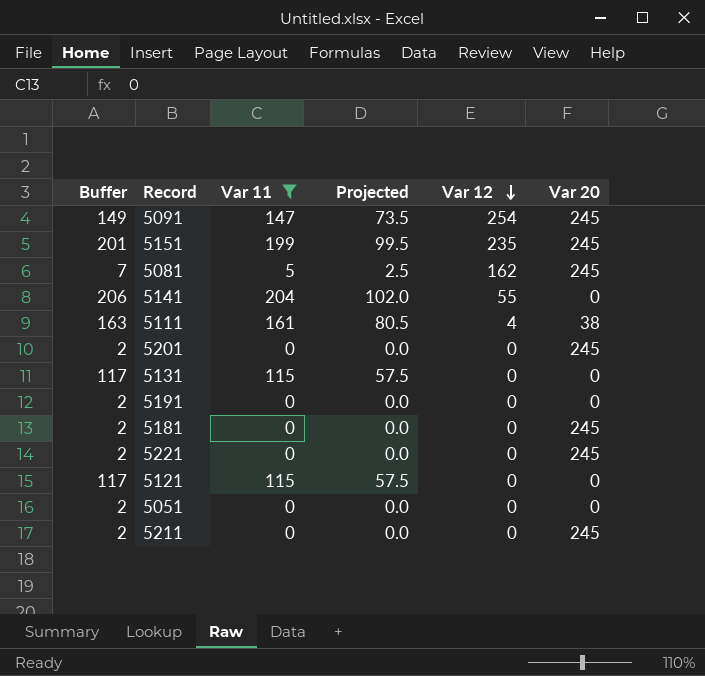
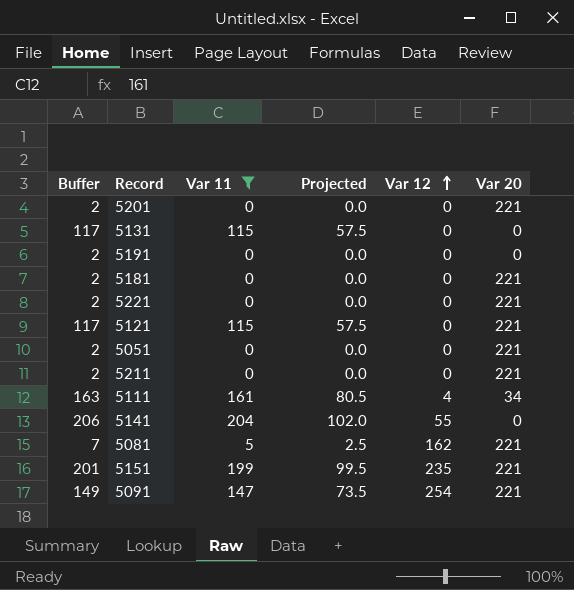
row order: Var 12 descending -> Var 12 ascending
5201 | Var 20: 245 -> 221
5181 | Var 20: 245 -> 221
5221 | Var 20: 245 -> 221
5121 | Var 20: 0 -> 221
5051 | Var 20: 0 -> 221
5211 | Var 20: 245 -> 221
5111 | Var 20: 38 -> 34
5081 | Var 20: 245 -> 221
5151 | Var 20: 245 -> 221
5091 | Var 20: 245 -> 221

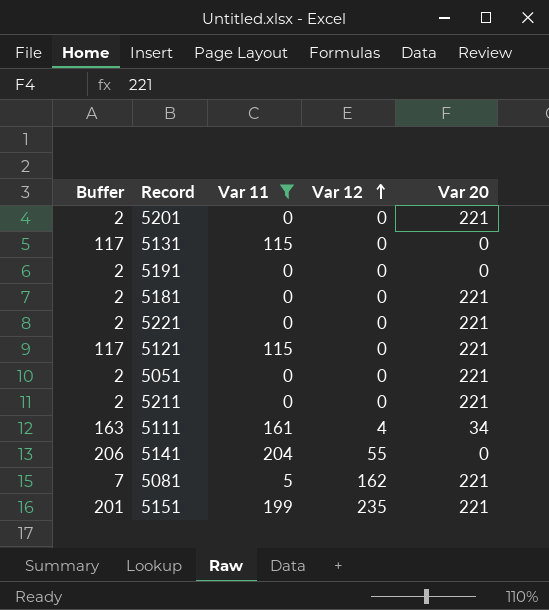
column Projected | formula: [Var 11] * 0.5 -> none
row 5091: 149 | 147 | 73.5 | 254 | 221 -> none

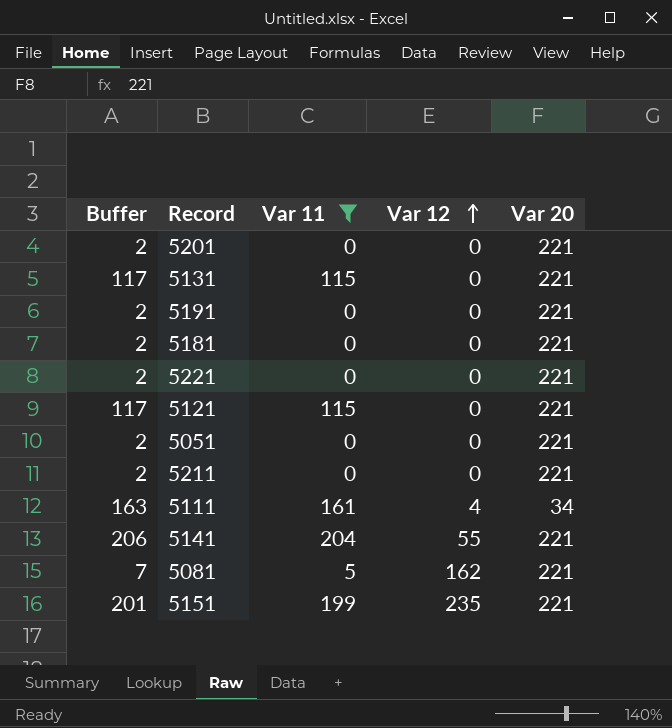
5131 | Var 20: 0 -> 221
5191 | Var 20: 0 -> 221
5141 | Var 20: 0 -> 221

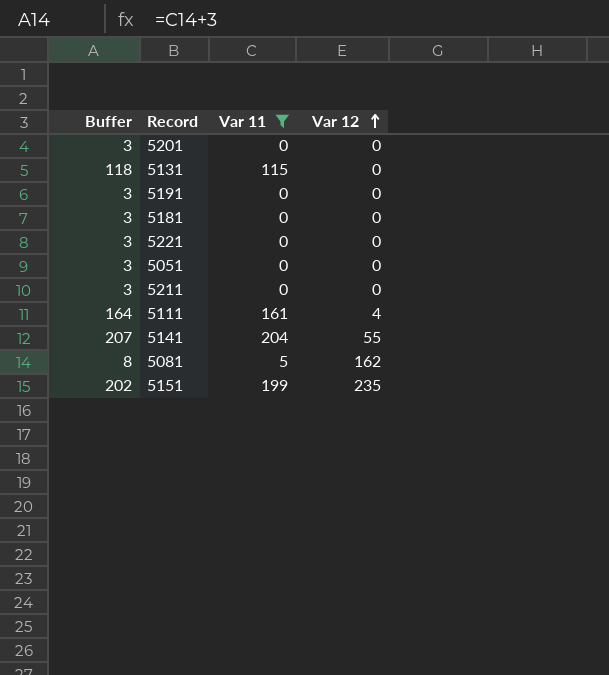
column Var 20 | position: 5 -> none
column Buffer | formula: [Var 11] + 2 -> [Var 11] + 3
row 5121: 117 | 115 | 0 | 221 -> none

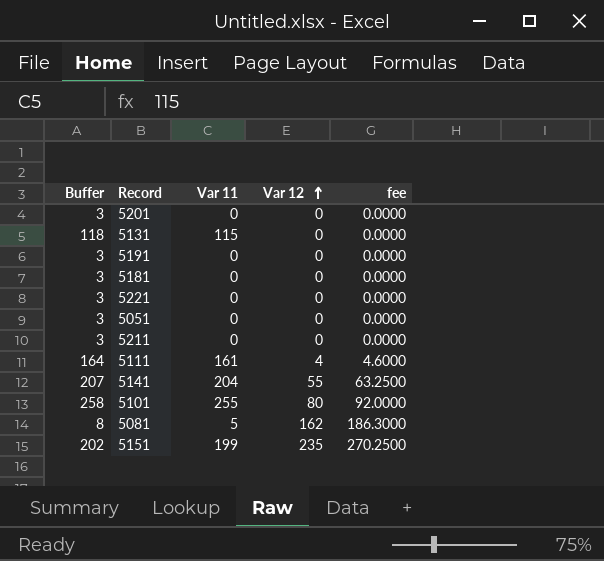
filter: Var 11 != 255 -> none
column fee | formula: none -> [Var 12] * 1.15

